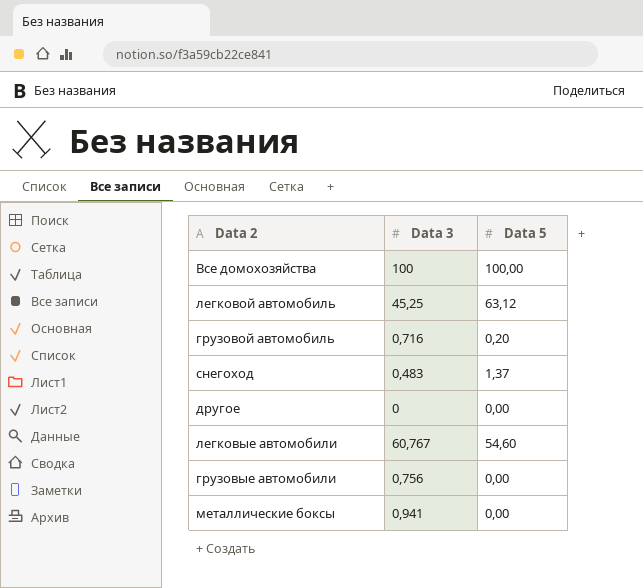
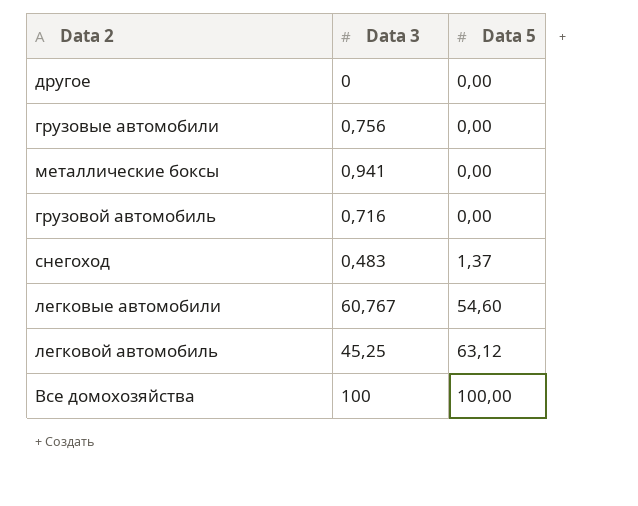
row order: none -> Data 5 ascending
грузовой автомобиль | Data 5: 0,20 -> 0,00

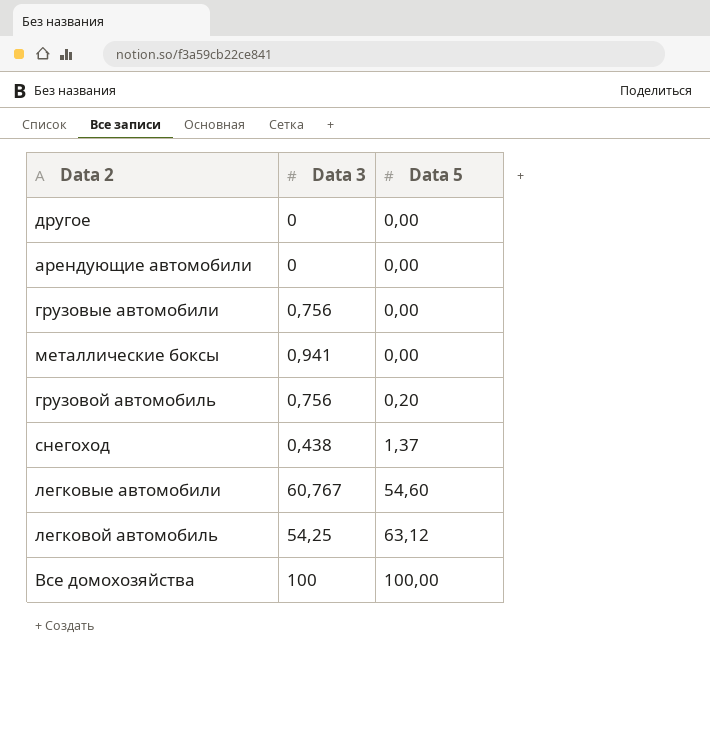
row арендующие автомобили: none -> 0 | 0,00
грузовой автомобиль | Data 3: 0,716 -> 0,756
грузовой автомобиль | Data 5: 0,00 -> 0,20
снегоход | Data 3: 0,483 -> 0,438
легковой автомобиль | Data 3: 45,25 -> 54,25

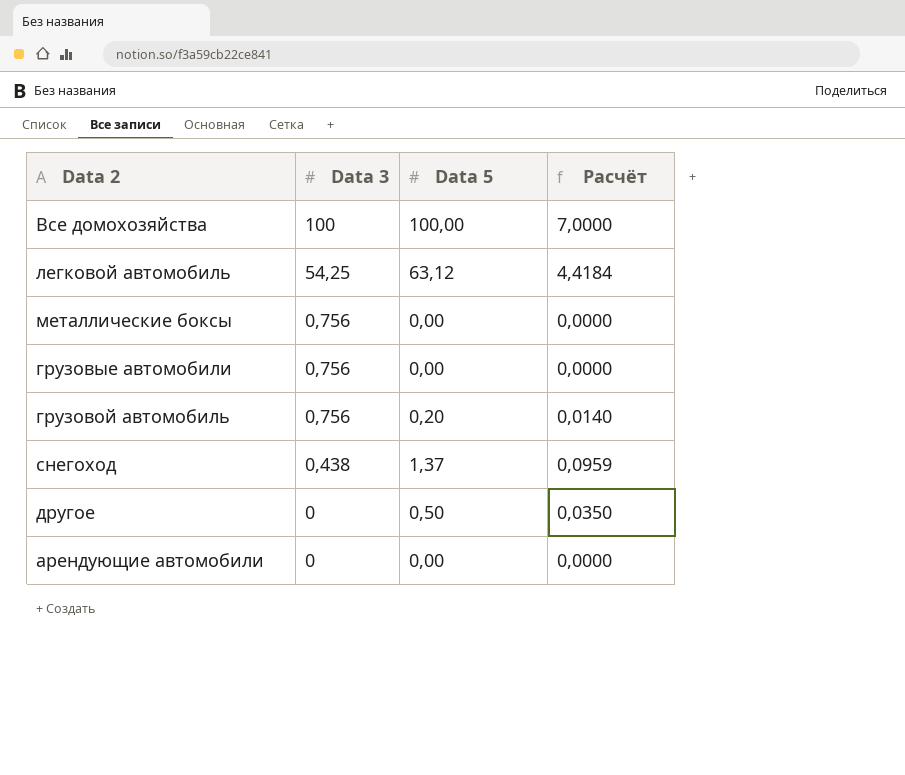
row order: Data 5 ascending -> Data 3 descending
column Расчёт | formula: none -> [Data 5] * 0,07
row легковые автомобили: 60,767 | 54,60 -> none
металлические боксы | Data 3: 0,941 -> 0,756
другое | Data 5: 0,00 -> 0,50

